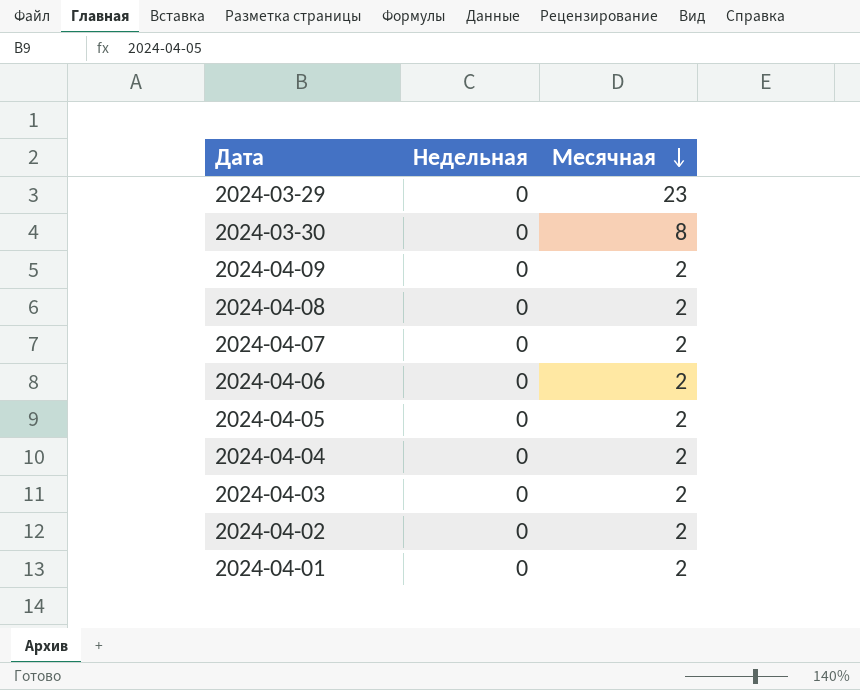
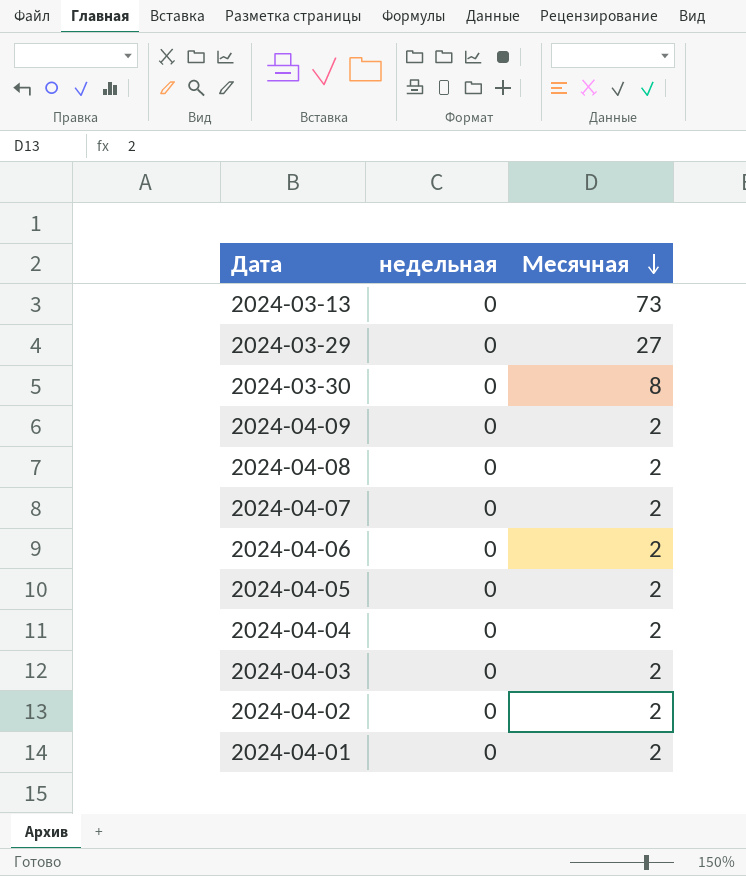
column name: Недельная -> недельная
row 2024-03-13: none -> 0 | 73
2024-03-29 | Месячная: 23 -> 27

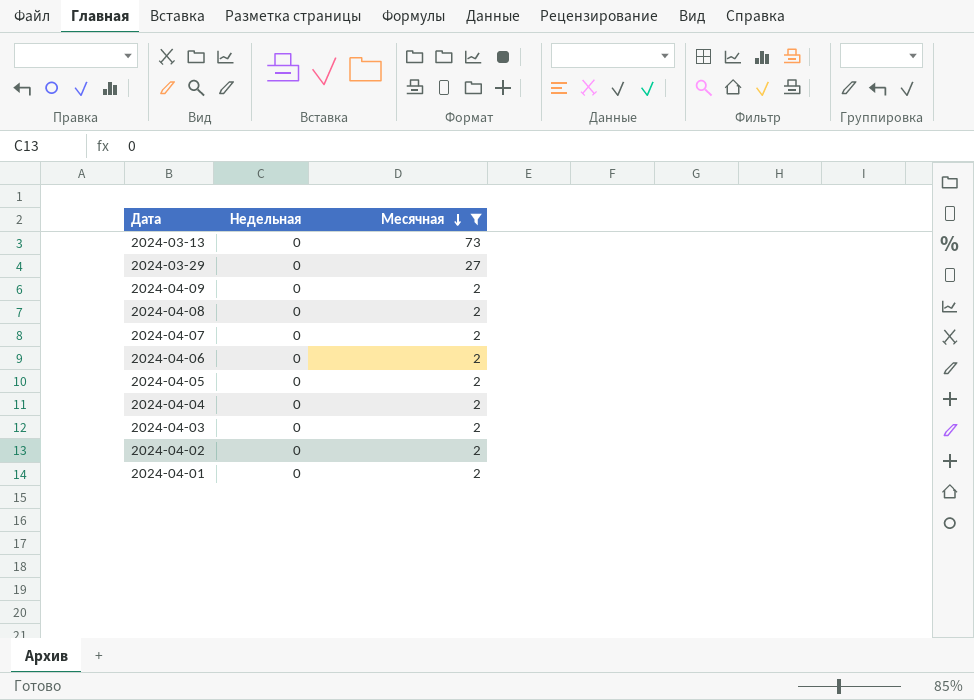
filter: none -> Месячная != 8
column name: недельная -> Недельная

